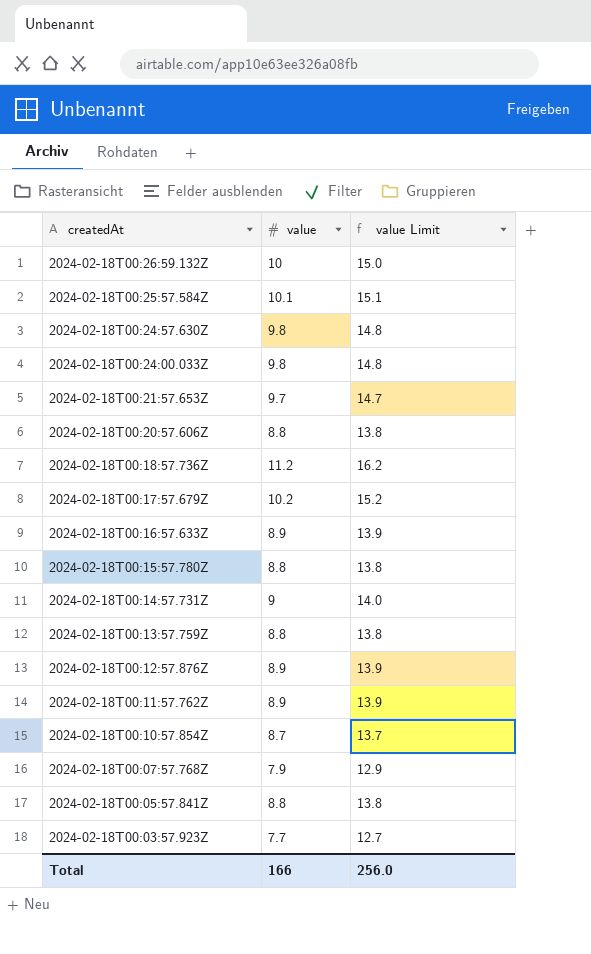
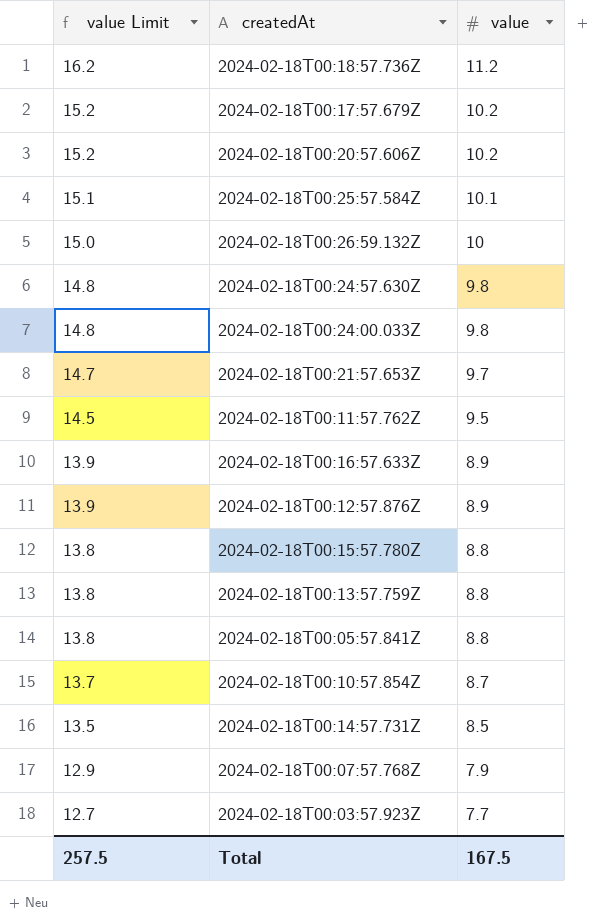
row order: createdAt descending -> value Limit descending
column value Limit | position: 3 -> 1
2024-02-18T00:20:57.606Z | value Limit: 13.8 -> 15.2
2024-02-18T00:20:57.606Z | value: 8.8 -> 10.2
2024-02-18T00:11:57.762Z | value Limit: 13.9 -> 14.5
2024-02-18T00:11:57.762Z | value: 8.9 -> 9.5
2024-02-18T00:14:57.731Z | value Limit: 14.0 -> 13.5
2024-02-18T00:14:57.731Z | value: 9 -> 8.5
Total | value Limit: 256.0 -> 257.5
Total | value: 166 -> 167.5

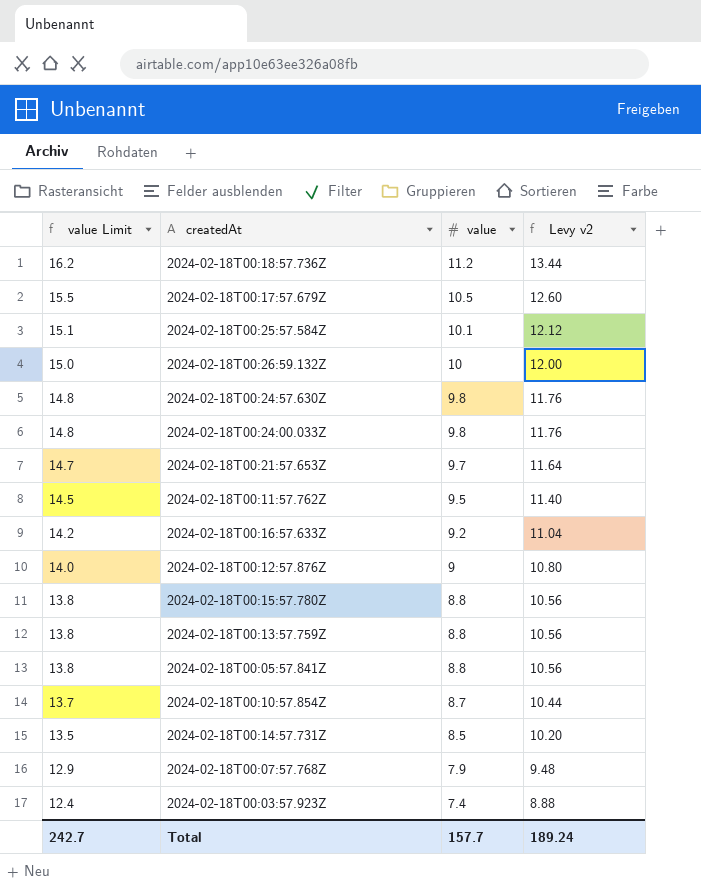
column Levy v2 | formula: none -> [value] * 1.2
row 2024-02-18T00:20:57.606Z: 15.2 | 10.2 -> none
2024-02-18T00:17:57.679Z | value Limit: 15.2 -> 15.5
2024-02-18T00:17:57.679Z | value: 10.2 -> 10.5
2024-02-18T00:16:57.633Z | value Limit: 13.9 -> 14.2
2024-02-18T00:16:57.633Z | value: 8.9 -> 9.2
2024-02-18T00:12:57.876Z | value Limit: 13.9 -> 14.0
2024-02-18T00:12:57.876Z | value: 8.9 -> 9
2024-02-18T00:03:57.923Z | value Limit: 12.7 -> 12.4
2024-02-18T00:03:57.923Z | value: 7.7 -> 7.4
Total | value Limit: 257.5 -> 242.7
Total | value: 167.5 -> 157.7

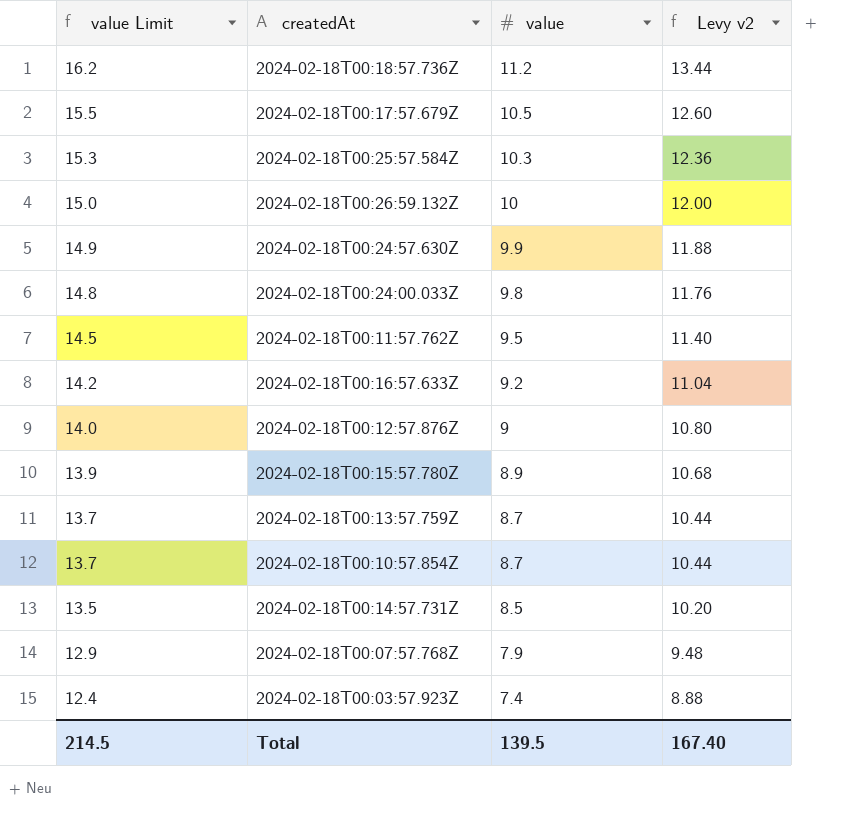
row 2024-02-18T00:21:57.653Z: 14.7 | 9.7 | 11.64 -> none
row 2024-02-18T00:05:57.841Z: 13.8 | 8.8 | 10.56 -> none
2024-02-18T00:25:57.584Z | value Limit: 15.1 -> 15.3
2024-02-18T00:25:57.584Z | value: 10.1 -> 10.3
2024-02-18T00:25:57.584Z | Levy v2: 12.12 -> 12.36
2024-02-18T00:24:57.630Z | value Limit: 14.8 -> 14.9
2024-02-18T00:24:57.630Z | value: 9.8 -> 9.9
2024-02-18T00:24:57.630Z | Levy v2: 11.76 -> 11.88
2024-02-18T00:15:57.780Z | value Limit: 13.8 -> 13.9
2024-02-18T00:15:57.780Z | value: 8.8 -> 8.9
2024-02-18T00:15:57.780Z | Levy v2: 10.56 -> 10.68
2024-02-18T00:13:57.759Z | value Limit: 13.8 -> 13.7
2024-02-18T00:13:57.759Z | value: 8.8 -> 8.7
2024-02-18T00:13:57.759Z | Levy v2: 10.56 -> 10.44
Total | value Limit: 242.7 -> 214.5
Total | value: 157.7 -> 139.5
Total | Levy v2: 189.24 -> 167.40

